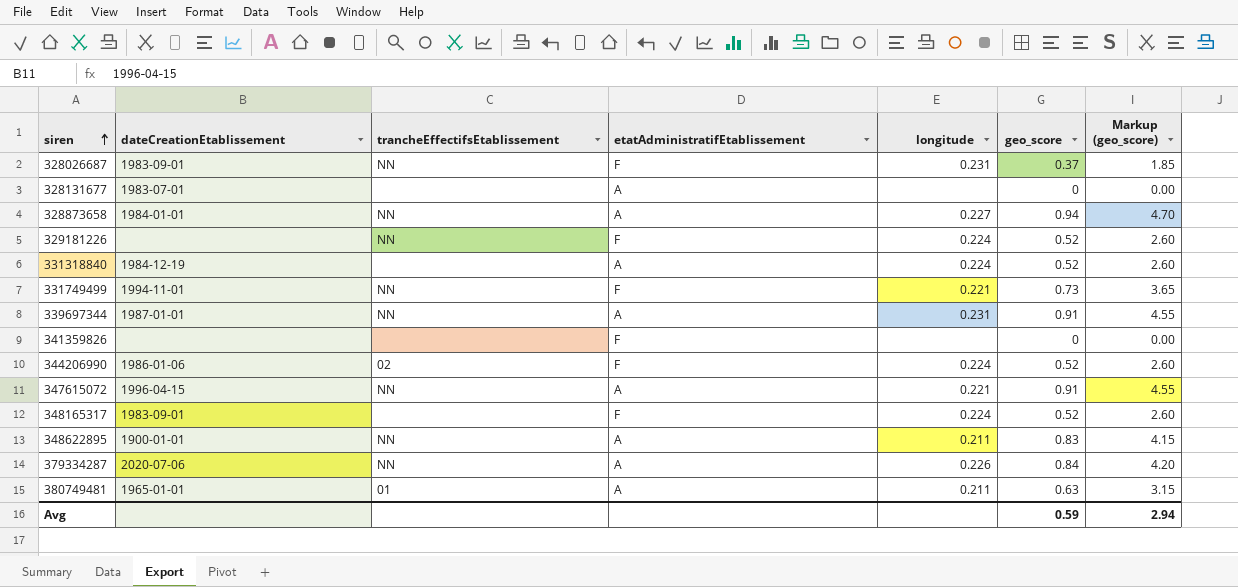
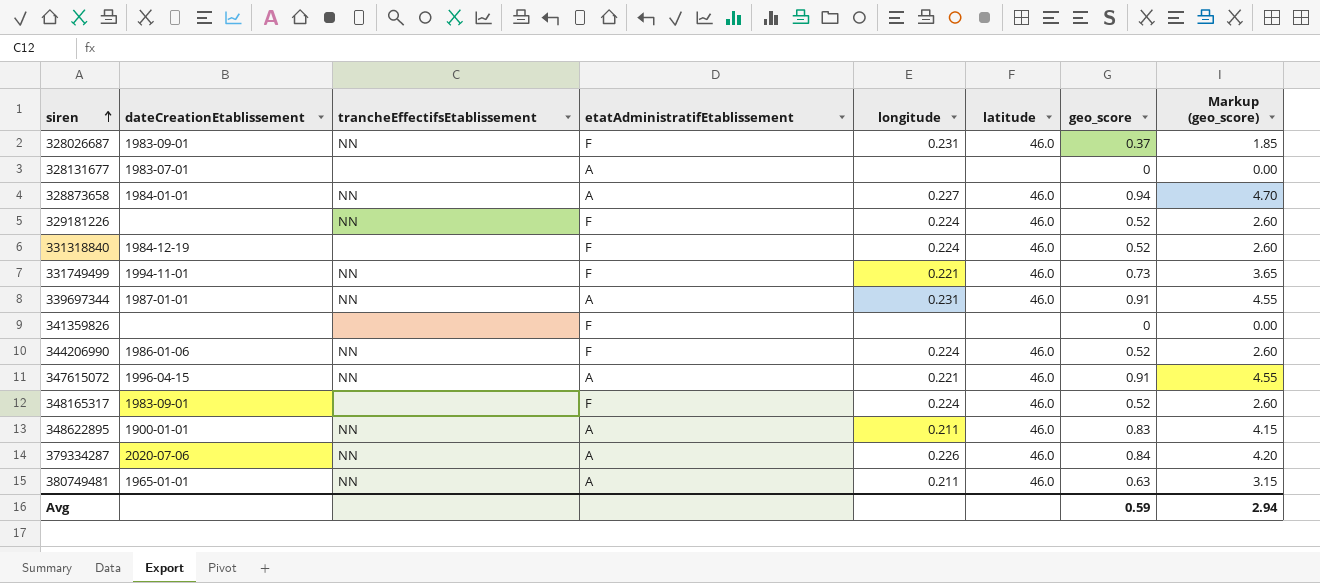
column latitude | position: none -> 6
331318840 | etatAdministratifEtablissement: A -> F
344206990 | trancheEffectifsEtablissement: 02 -> NN
380749481 | trancheEffectifsEtablissement: 01 -> NN

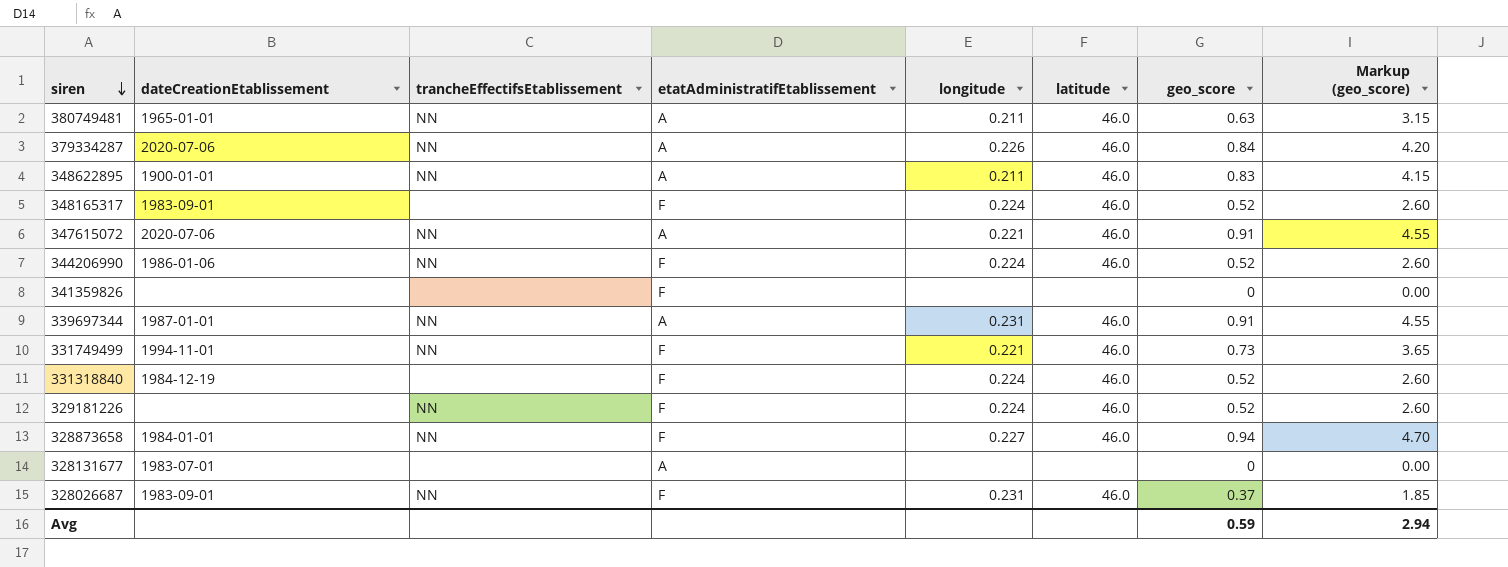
row order: siren ascending -> siren descending
347615072 | dateCreationEtablissement: 1996-04-15 -> 2020-07-06
328873658 | etatAdministratifEtablissement: A -> F

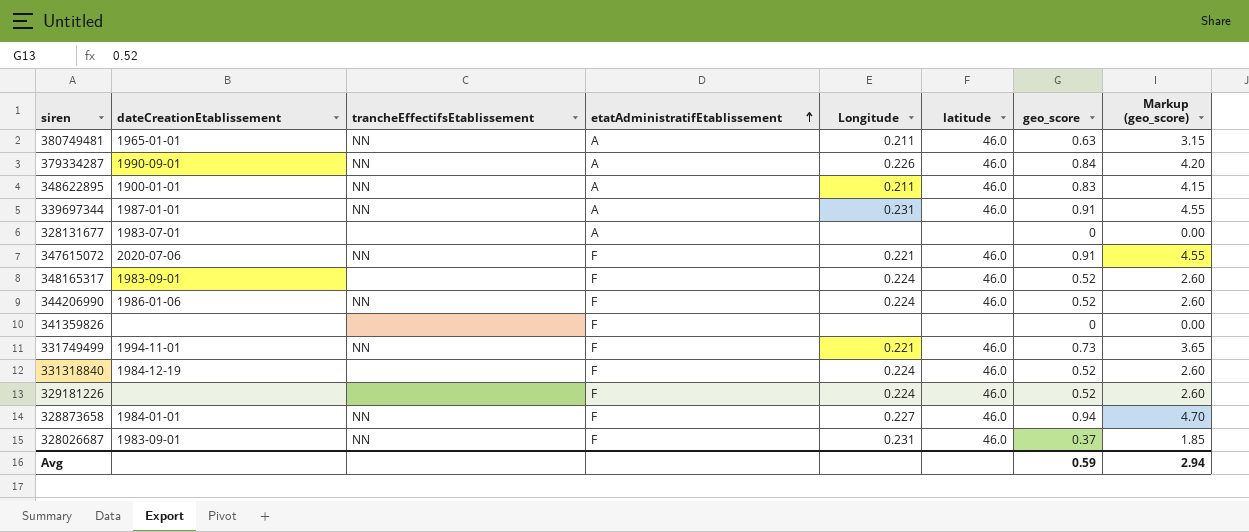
row order: siren descending -> etatAdministratifEtablissement ascending
column name: longitude -> Longitude
379334287 | dateCreationEtablissement: 2020-07-06 -> 1990-09-01
347615072 | etatAdministratifEtablissement: A -> F
329181226 | trancheEffectifsEtablissement: NN -> none

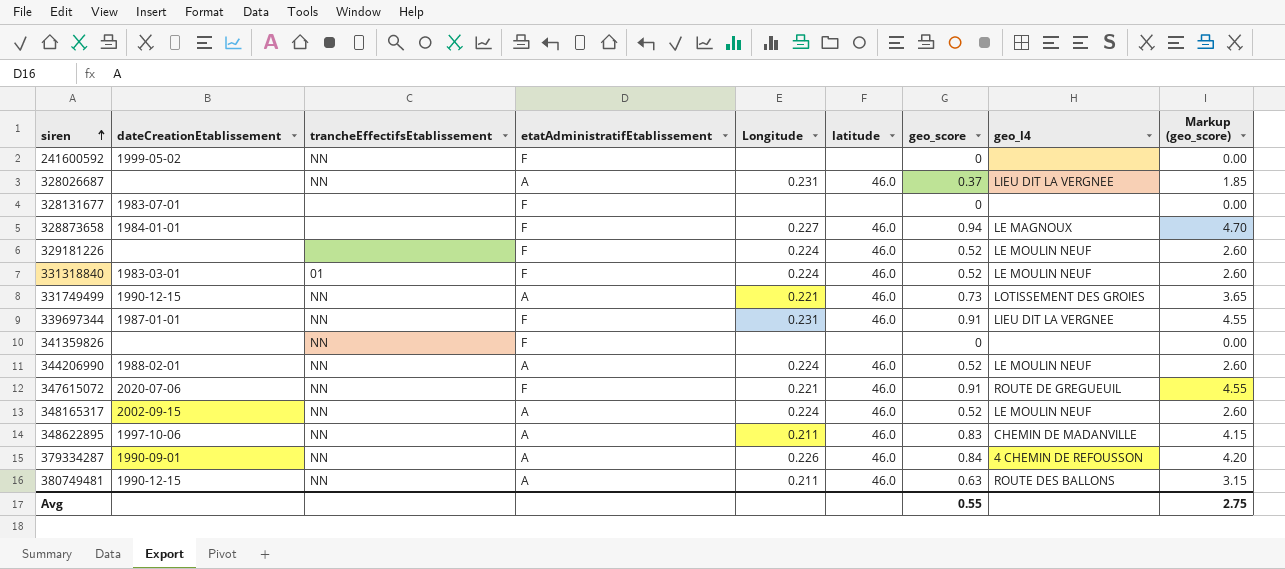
row order: etatAdministratifEtablissement ascending -> siren ascending
column geo_l4 | position: none -> 8
row 241600592: none -> 1999-05-02 | NN | F | none | none | 0 | none | 0.00
328026687 | dateCreationEtablissement: 1983-09-01 -> none
328026687 | etatAdministratifEtablissement: F -> A
328131677 | etatAdministratifEtablissement: A -> F
328873658 | trancheEffectifsEtablissement: NN -> none
331318840 | dateCreationEtablissement: 1984-12-19 -> 1983-03-01
331318840 | trancheEffectifsEtablissement: none -> 01
331749499 | dateCreationEtablissement: 1994-11-01 -> 1990-12-15
331749499 | etatAdministratifEtablissement: F -> A
339697344 | etatAdministratifEtablissement: A -> F
341359826 | trancheEffectifsEtablissement: none -> NN
344206990 | dateCreationEtablissement: 1986-01-06 -> 1988-02-01
344206990 | etatAdministratifEtablissement: F -> A
348165317 | dateCreationEtablissement: 1983-09-01 -> 2002-09-15
348165317 | trancheEffectifsEtablissement: none -> NN
348165317 | etatAdministratifEtablissement: F -> A
348622895 | dateCreationEtablissement: 1900-01-01 -> 1997-10-06
380749481 | dateCreationEtablissement: 1965-01-01 -> 1990-12-15
Avg | geo_score: 0.59 -> 0.55
Avg | Markup (geo_score): 2.94 -> 2.75

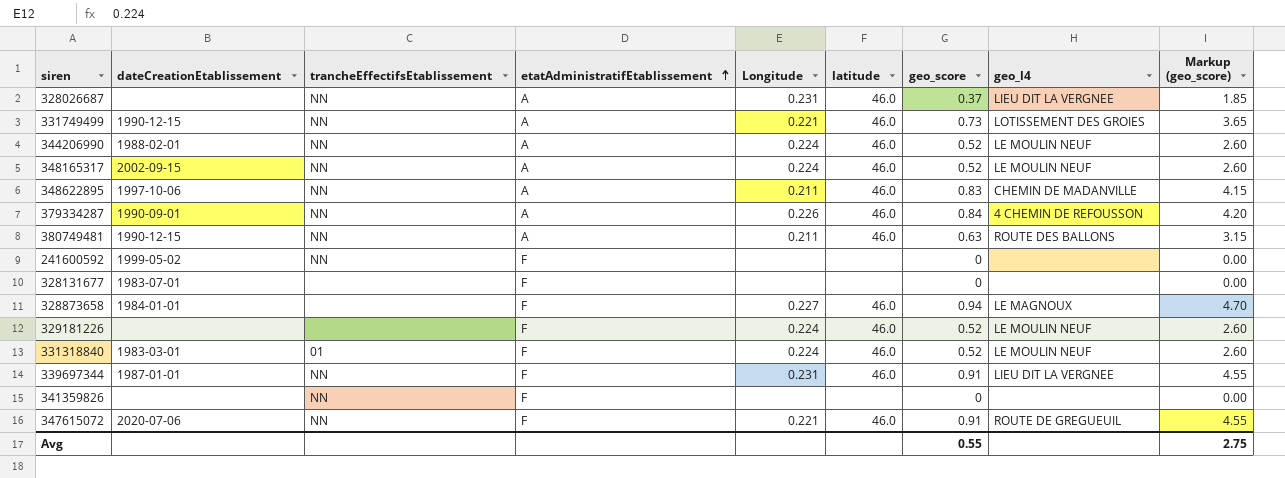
row order: siren ascending -> etatAdministratifEtablissement ascending

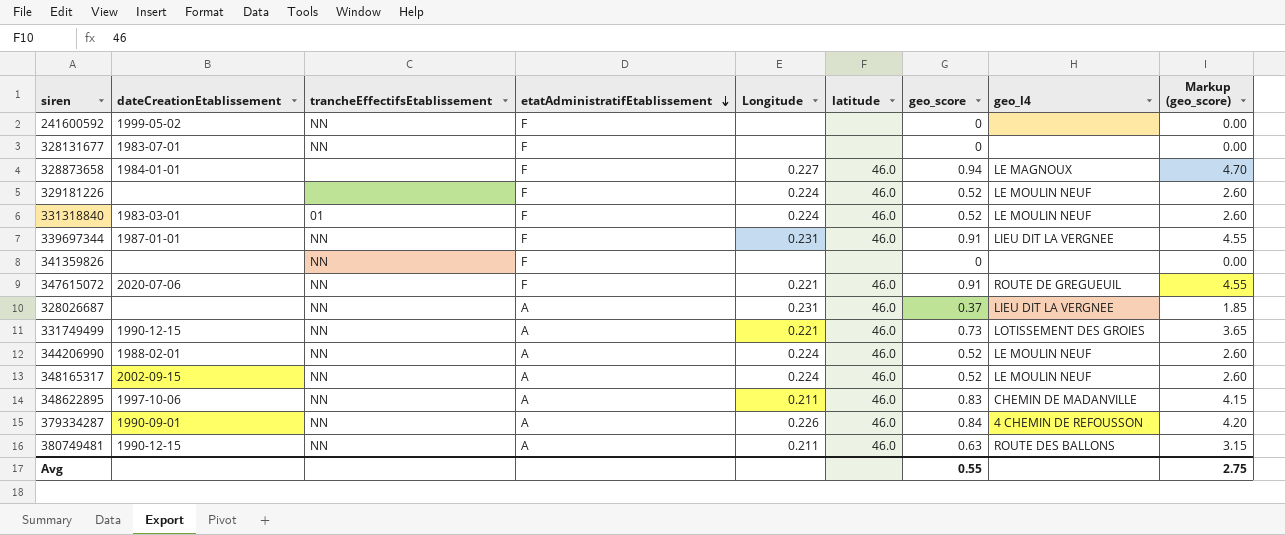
row order: etatAdministratifEtablissement ascending -> etatAdministratifEtablissement descending
328131677 | trancheEffectifsEtablissement: none -> NN

